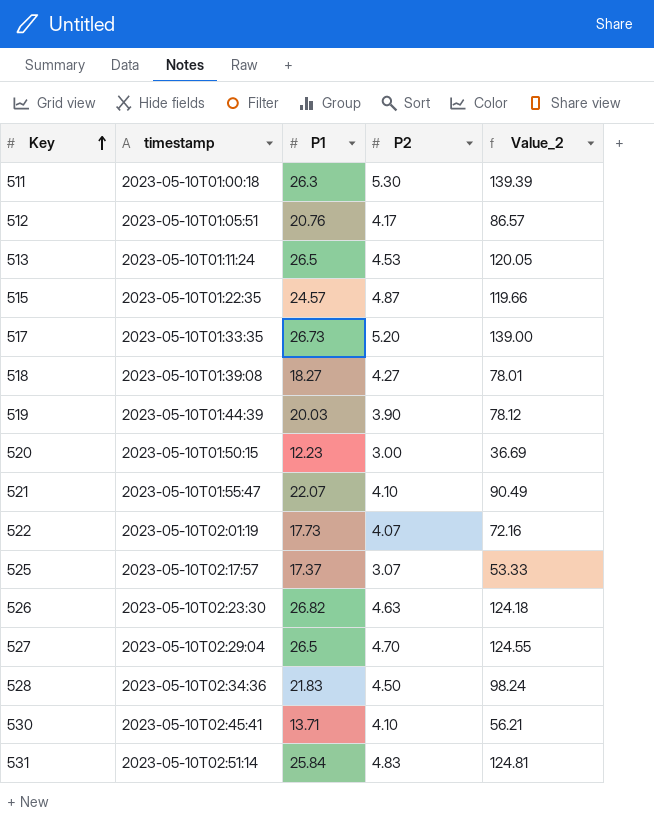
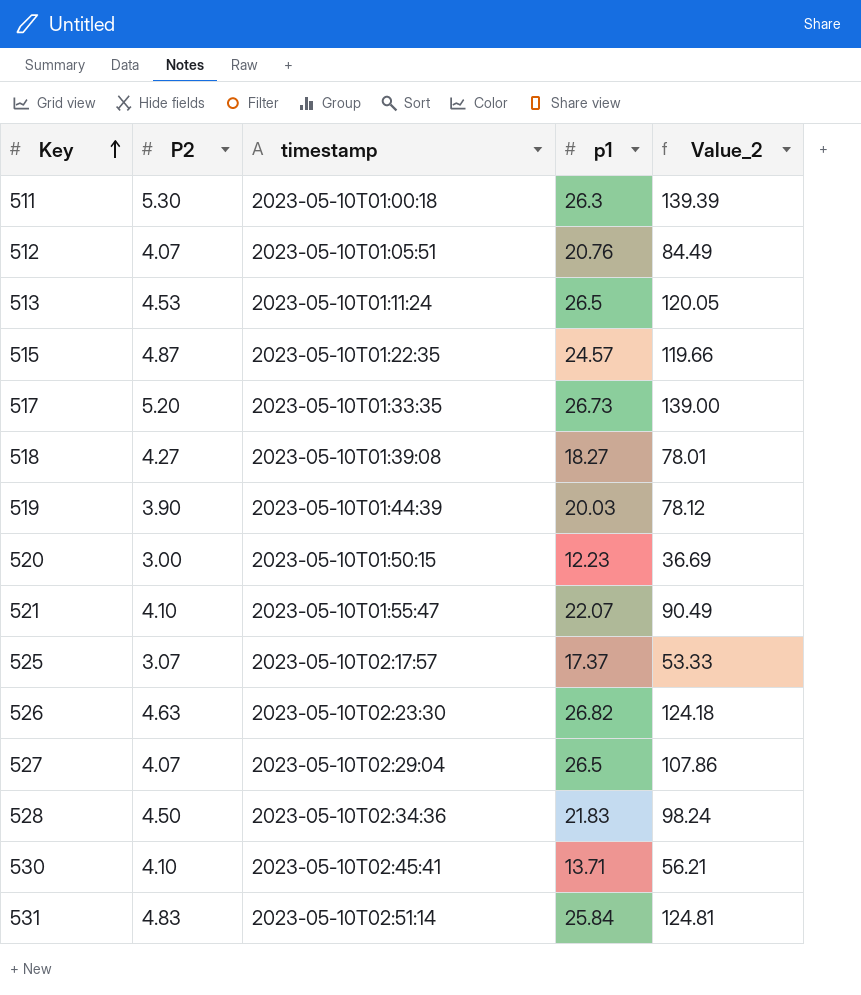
column P2 | position: 4 -> 2
column name: P1 -> p1
row 522: 2023-05-10T02:01:19 | 17.73 | 4.07 | 72.16 -> none
512 | P2: 4.17 -> 4.07
512 | Value_2: 86.57 -> 84.49
527 | P2: 4.70 -> 4.07
527 | Value_2: 124.55 -> 107.86

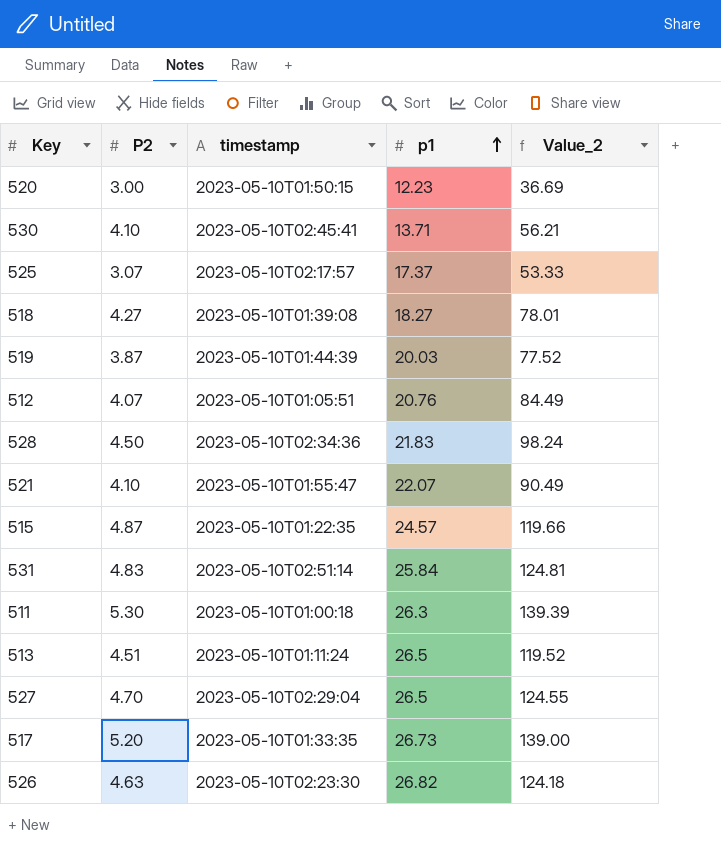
row order: Key ascending -> p1 ascending
519 | P2: 3.90 -> 3.87
519 | Value_2: 78.12 -> 77.52
513 | P2: 4.53 -> 4.51
513 | Value_2: 120.05 -> 119.52
527 | P2: 4.07 -> 4.70
527 | Value_2: 107.86 -> 124.55

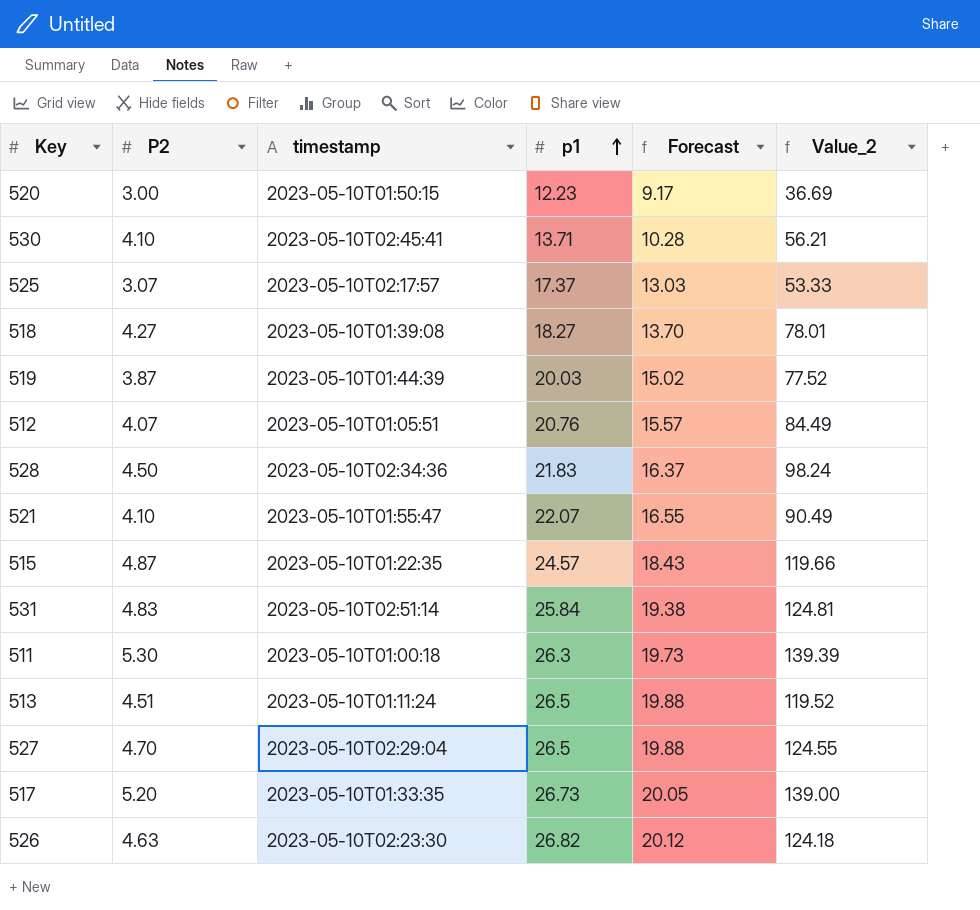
column Forecast | formula: none -> [p1] * 0.75

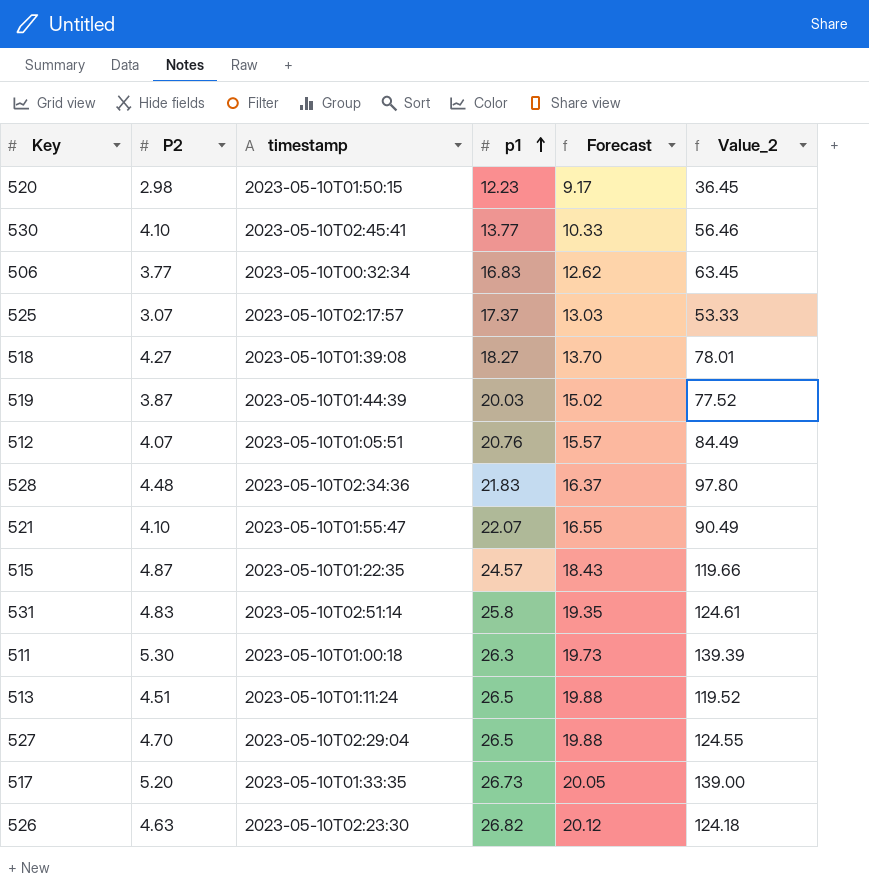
520 | P2: 3.00 -> 2.98
520 | Value_2: 36.69 -> 36.45
530 | p1: 13.71 -> 13.77
530 | Forecast: 10.28 -> 10.33
530 | Value_2: 56.21 -> 56.46
row 506: none -> 3.77 | 2023-05-10T00:32:34 | 16.83 | 12.62 | 63.45
528 | P2: 4.50 -> 4.48
528 | Value_2: 98.24 -> 97.80
531 | p1: 25.84 -> 25.8
531 | Forecast: 19.38 -> 19.35
531 | Value_2: 124.81 -> 124.61

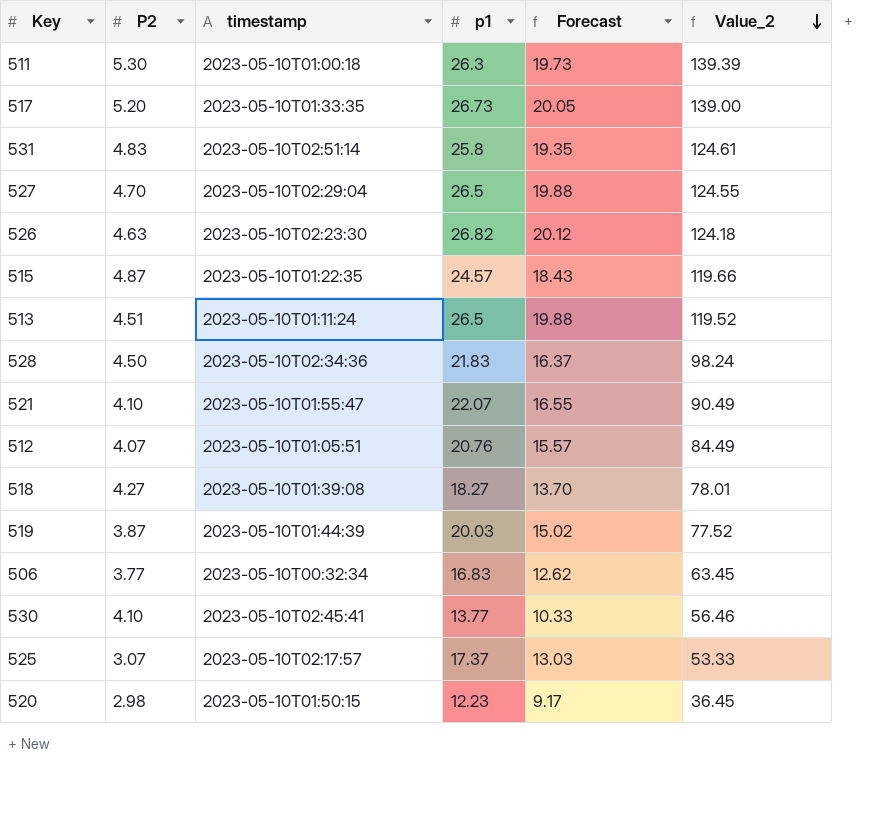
row order: p1 ascending -> Value_2 descending
528 | P2: 4.48 -> 4.50
528 | Value_2: 97.80 -> 98.24

